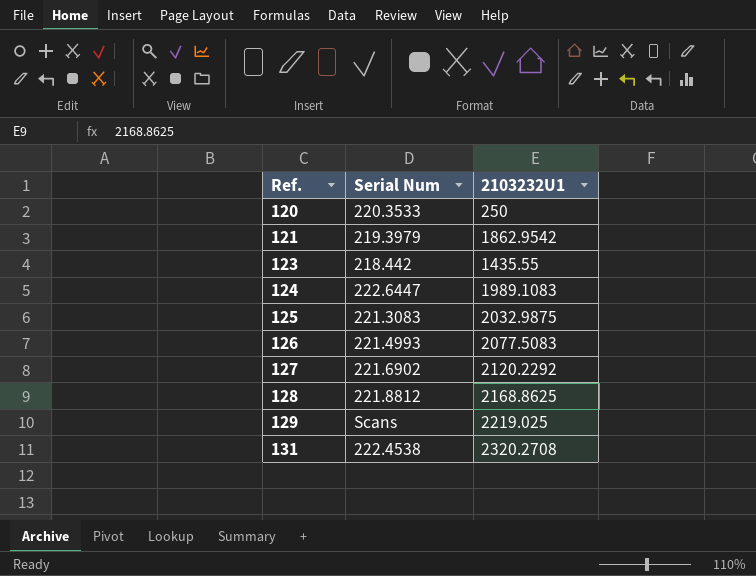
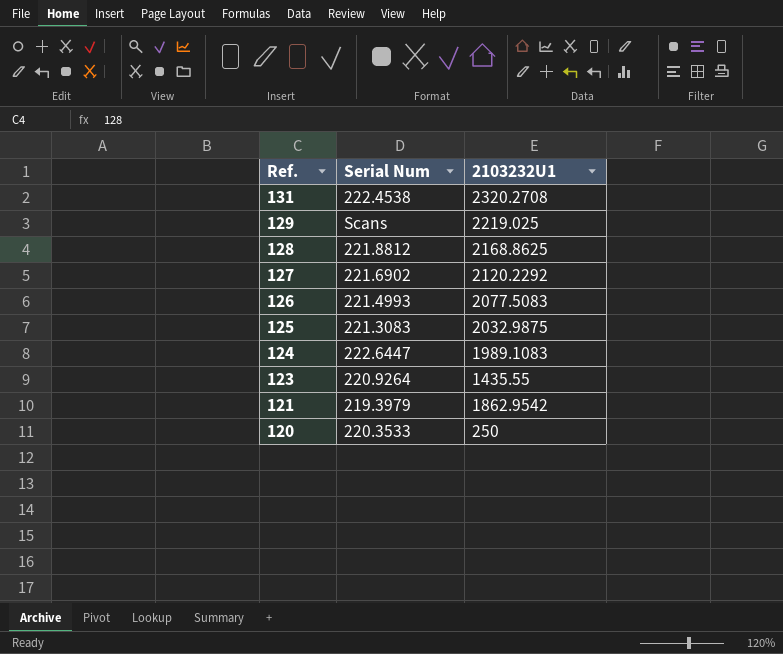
row order: Ref. ascending -> Ref. descending
123 | Serial Num: 218.442 -> 220.9264

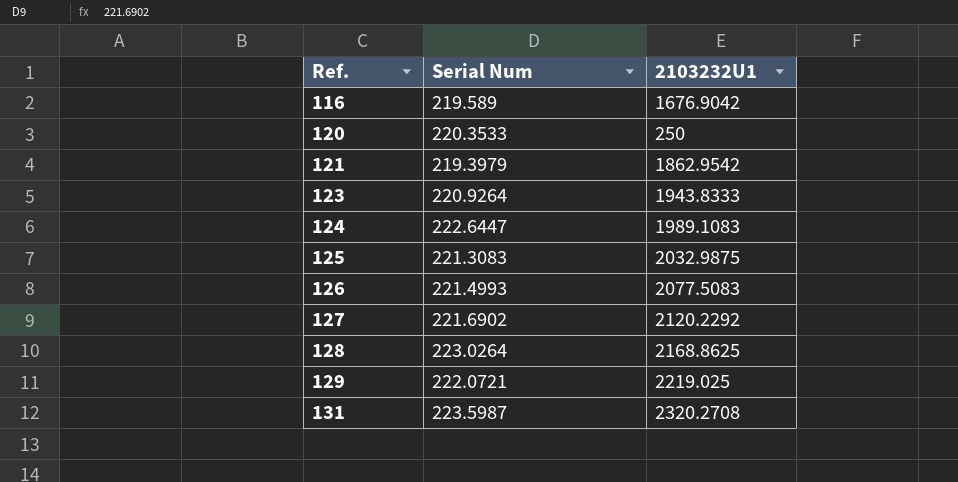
row order: Ref. descending -> Ref. ascending
row 116: none -> 219.589 | 1676.9042
123 | 2103232U1: 1435.55 -> 1943.8333
128 | Serial Num: 221.8812 -> 223.0264
129 | Serial Num: Scans -> 222.0721
131 | Serial Num: 222.4538 -> 223.5987

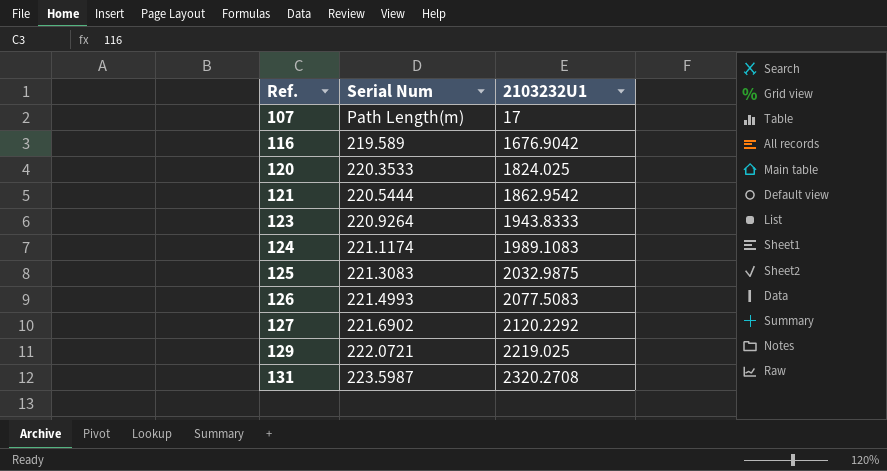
row 128: 223.0264 | 2168.8625 -> none
row 107: none -> Path Length(m) | 17
120 | 2103232U1: 250 -> 1824.025
121 | Serial Num: 219.3979 -> 220.5444
124 | Serial Num: 222.6447 -> 221.1174

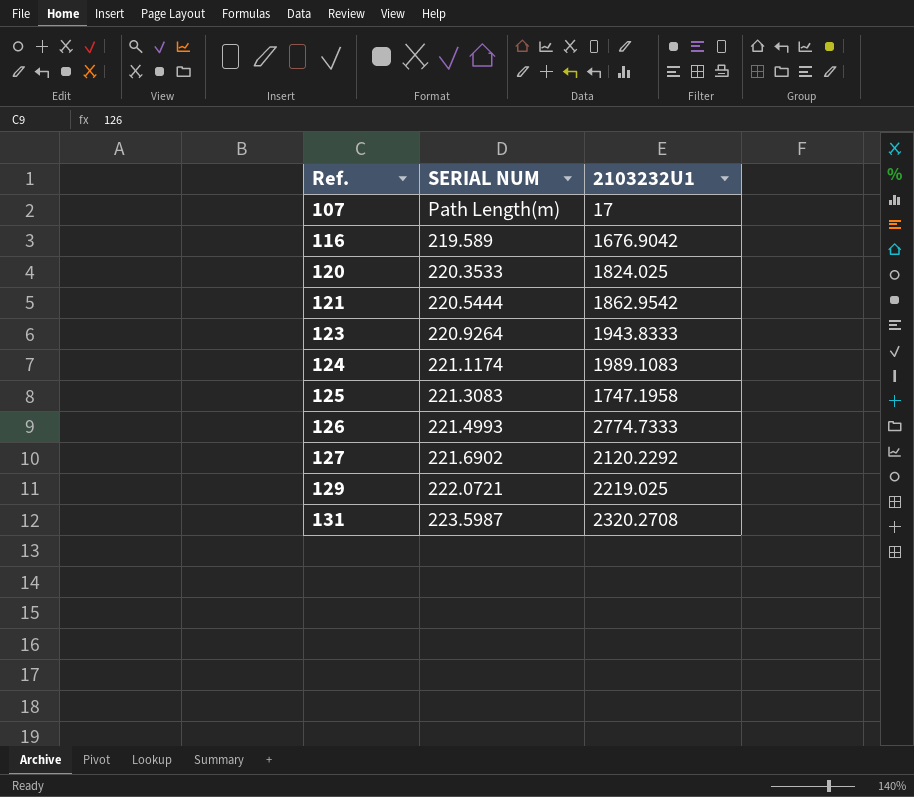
column name: Serial Num -> SERIAL NUM
125 | 2103232U1: 2032.9875 -> 1747.1958
126 | 2103232U1: 2077.5083 -> 2774.7333

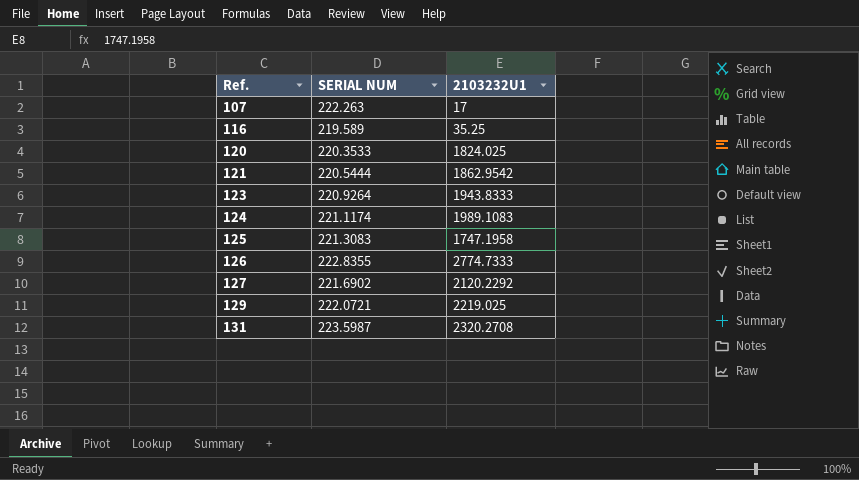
107 | SERIAL NUM: Path Length(m) -> 222.263
116 | 2103232U1: 1676.9042 -> 35.25
126 | SERIAL NUM: 221.4993 -> 222.8355

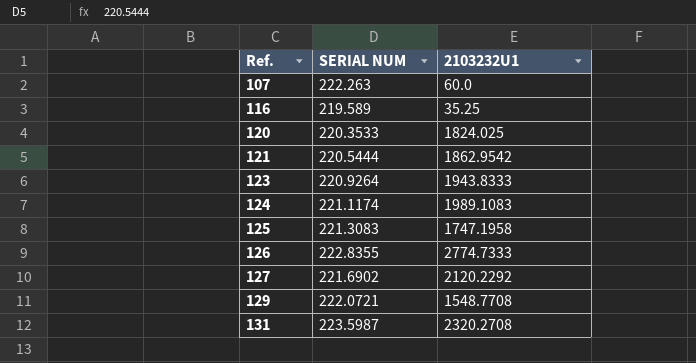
107 | 2103232U1: 17 -> 60.0
129 | 2103232U1: 2219.025 -> 1548.7708

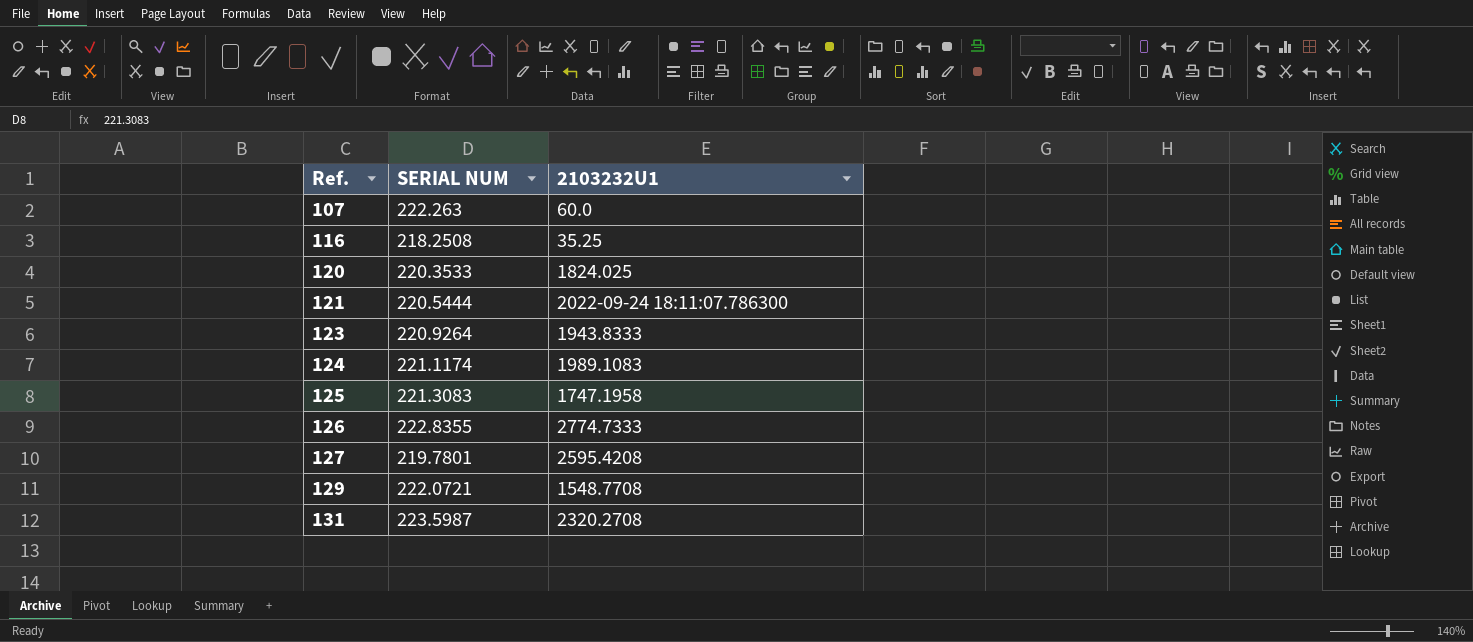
116 | SERIAL NUM: 219.589 -> 218.2508
121 | 2103232U1: 1862.9542 -> 2022-09-24 18:11:07.786300
127 | SERIAL NUM: 221.6902 -> 219.7801
127 | 2103232U1: 2120.2292 -> 2595.4208

